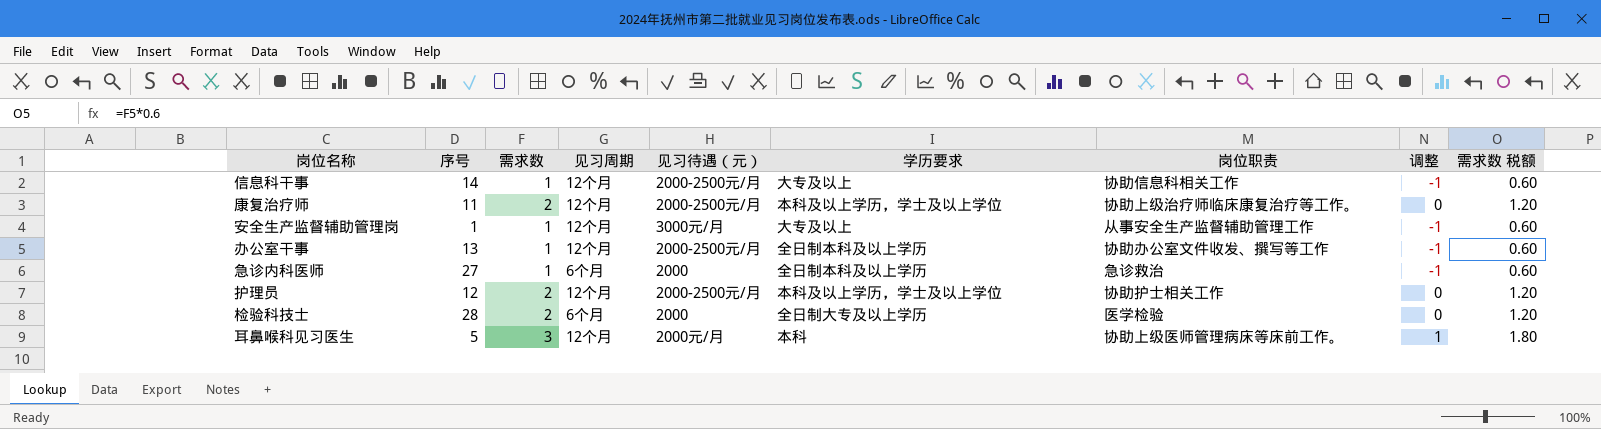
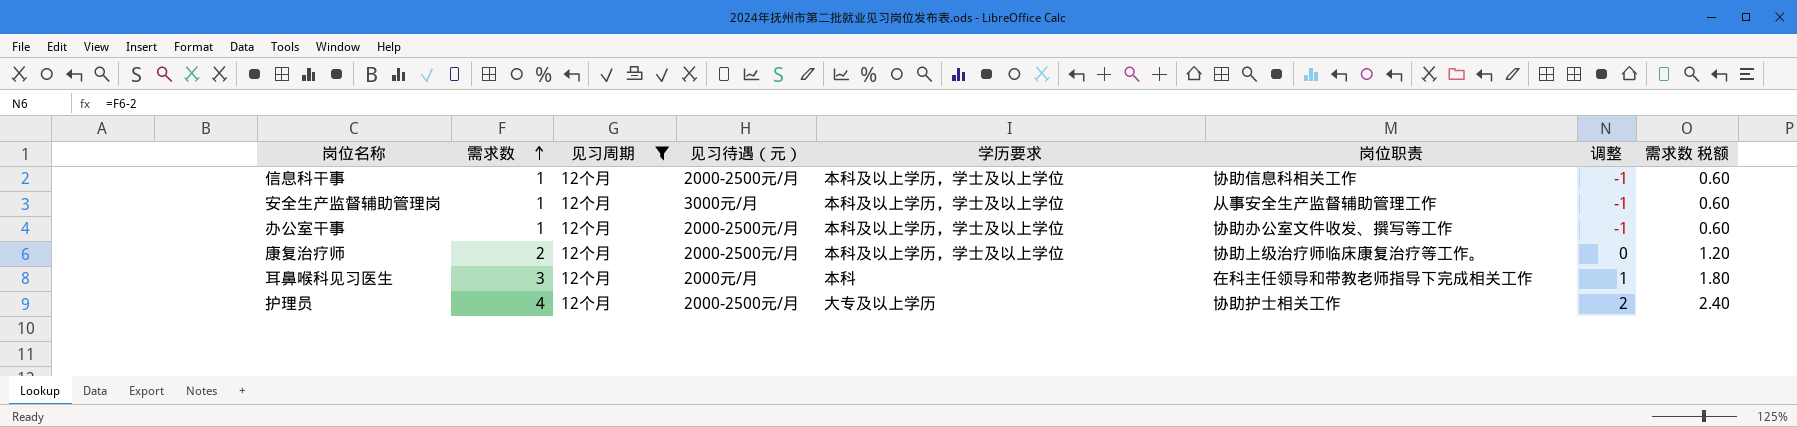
filter: none -> 见习周期 = 12个月
row order: none -> 需求数 ascending
column 序号 | position: 2 -> none
信息科干事 | 学历要求: 大专及以上 -> 本科及以上学历，学士及以上学位
安全生产监督辅助管理岗 | 学历要求: 大专及以上 -> 本科及以上学历，学士及以上学位
办公室干事 | 学历要求: 全日制本科及以上学历 -> 本科及以上学历，学士及以上学位
耳鼻喉科见习医生 | 岗位职责: 协助上级医师管理病床等床前工作。 -> 在科主任领导和带教老师指导下完成相关工作
护理员 | 需求数: 2 -> 4
护理员 | 学历要求: 本科及以上学历，学士及以上学位 -> 大专及以上学历
护理员 | 调整: 0 -> 2
护理员 | 需求数 税额: 1.20 -> 2.40

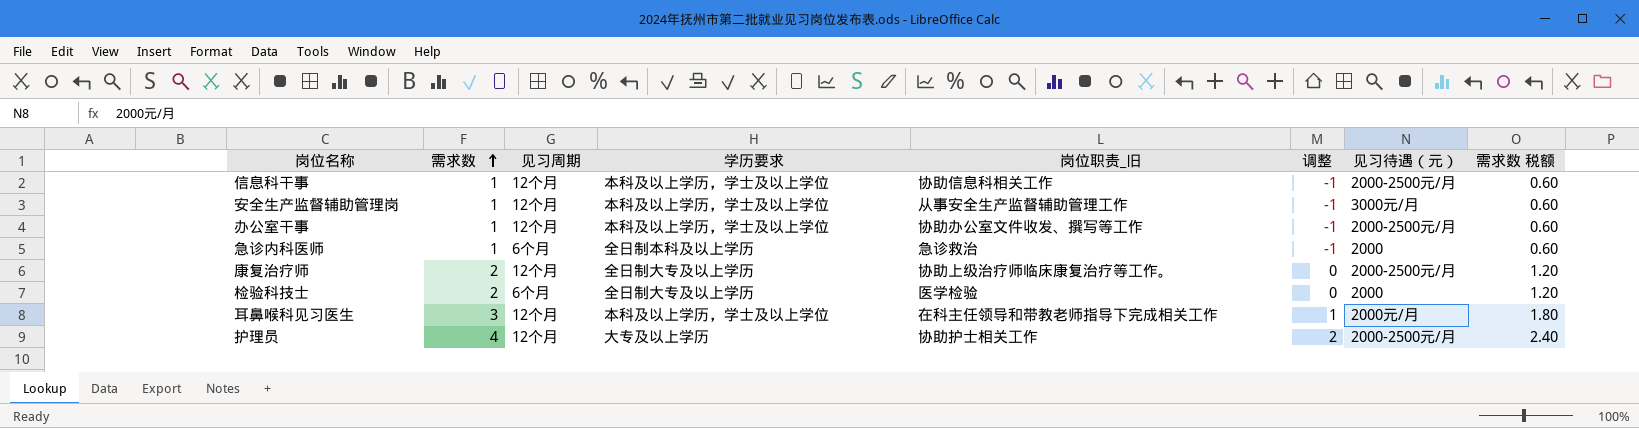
filter: 见习周期 = 12个月 -> none
column name: 岗位职责 -> 岗位职责_旧
column 见习待遇（元） | position: 4 -> 7
康复治疗师 | 学历要求: 本科及以上学历，学士及以上学位 -> 全日制大专及以上学历
耳鼻喉科见习医生 | 学历要求: 本科 -> 本科及以上学历，学士及以上学位

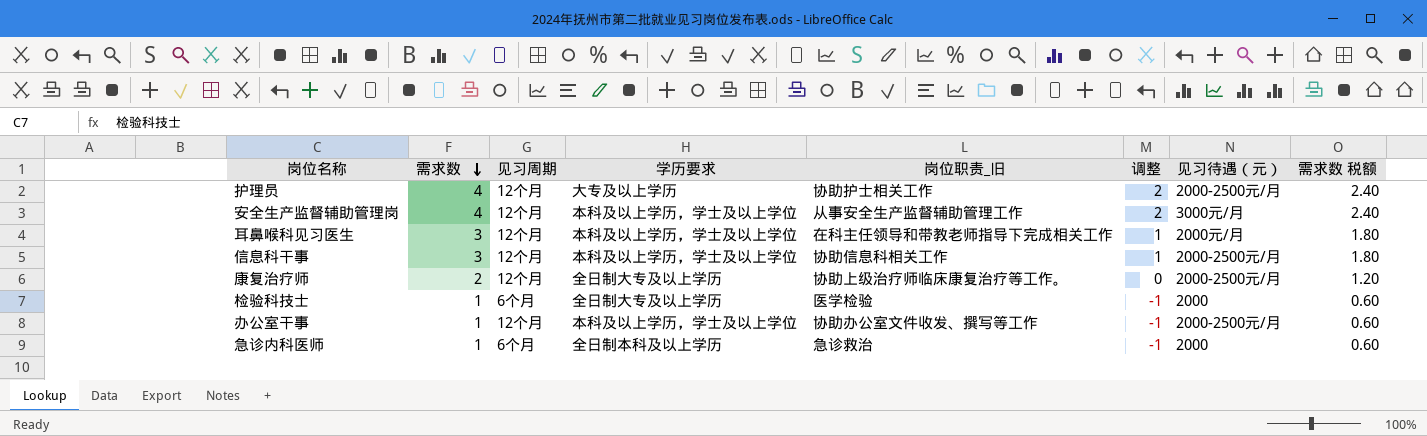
row order: 需求数 ascending -> 需求数 descending
安全生产监督辅助管理岗 | 需求数: 1 -> 4
安全生产监督辅助管理岗 | 调整: -1 -> 2
安全生产监督辅助管理岗 | 需求数 税额: 0.60 -> 2.40
信息科干事 | 需求数: 1 -> 3
信息科干事 | 调整: -1 -> 1
信息科干事 | 需求数 税额: 0.60 -> 1.80
检验科技士 | 需求数: 2 -> 1
检验科技士 | 调整: 0 -> -1
检验科技士 | 需求数 税额: 1.20 -> 0.60

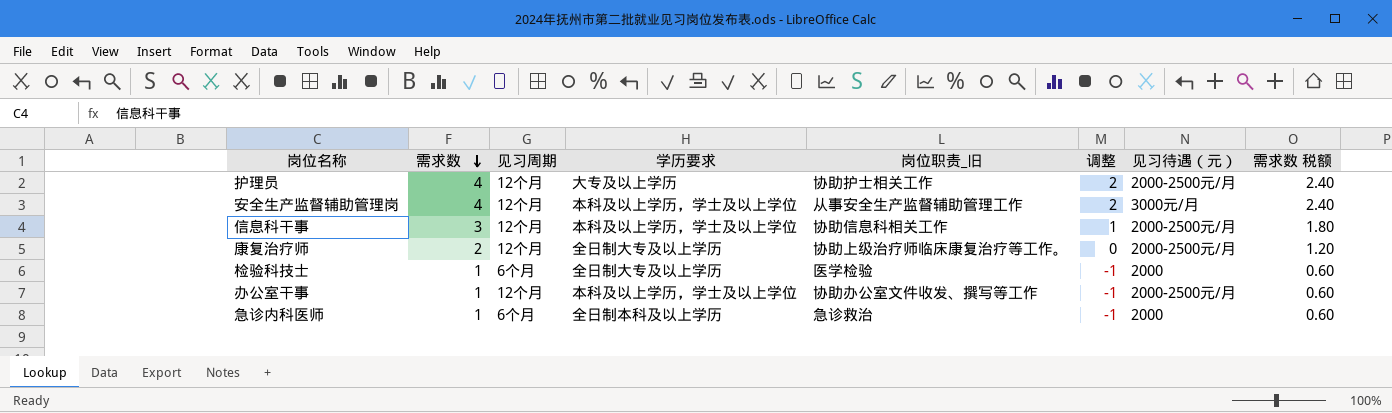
row 耳鼻喉科见习医生: 3 | 12个月 | 本科及以上学历，学士及以上学位 | 在科主任领导和带教老师指导下完成相关工作 | 1 | 2000元/月 | 1.80 -> none

